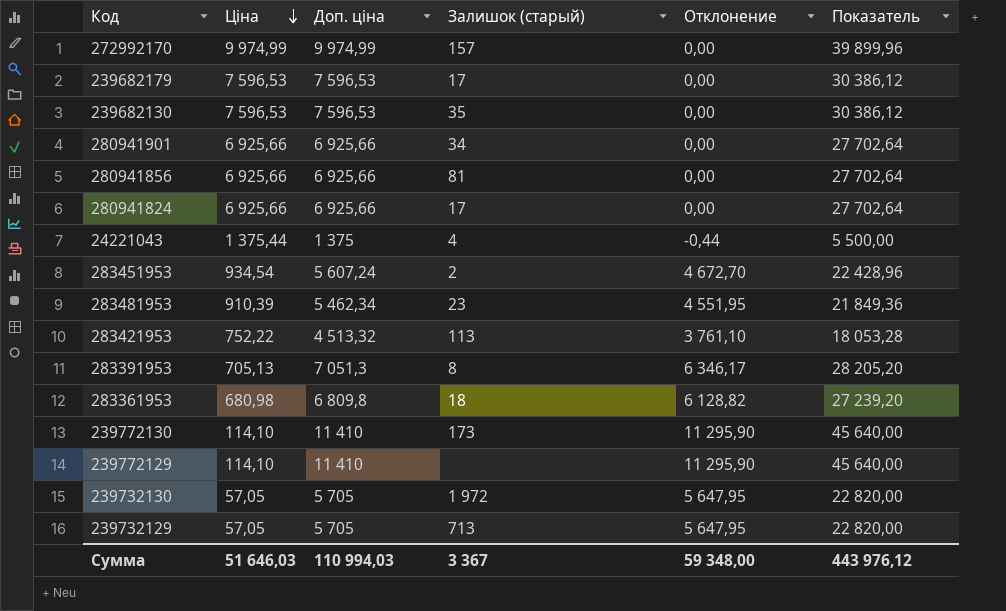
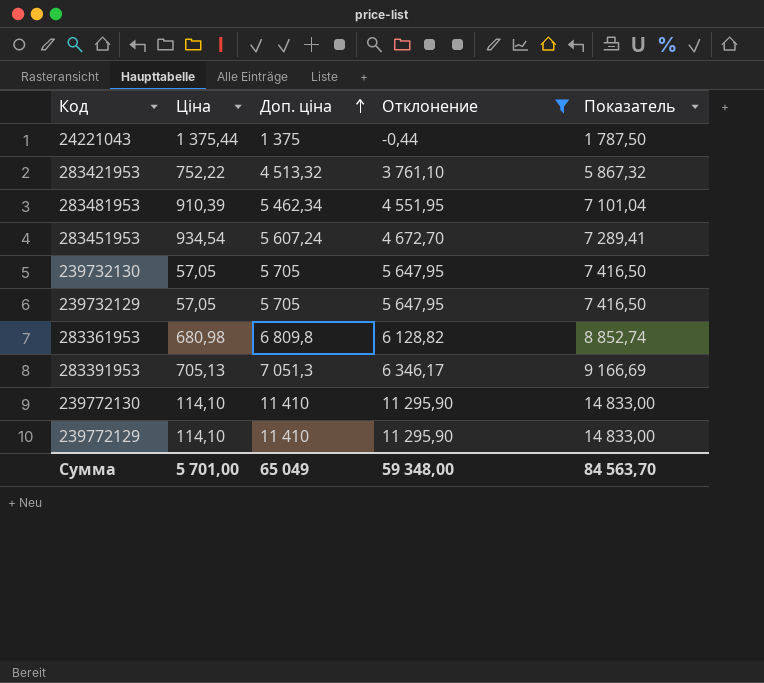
filter: none -> Отклонение != 0,00
row order: Ціна descending -> Доп. ціна ascending
column Залишок (старый) | position: 4 -> none
column Показатель | formula: [Доп. ціна] * 4 -> [Доп. ціна] * 1,3
Сумма | Ціна: 51 646,03 -> 5 701,00
Сумма | Доп. ціна: 110 994,03 -> 65 049
Сумма | Показатель: 443 976,12 -> 84 563,70

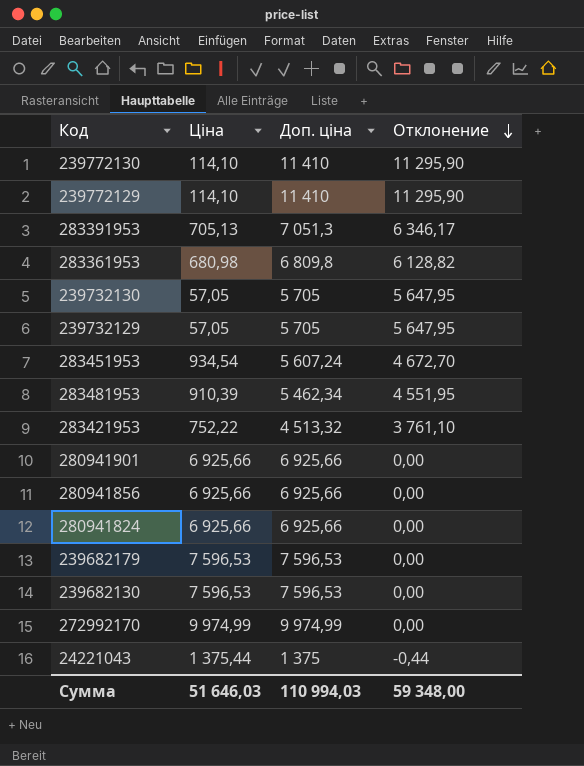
filter: Отклонение != 0,00 -> none
row order: Доп. ціна ascending -> Отклонение descending
column Показатель | formula: [Доп. ціна] * 1,3 -> none
Сумма | Ціна: 5 701,00 -> 51 646,03
Сумма | Доп. ціна: 65 049 -> 110 994,03

